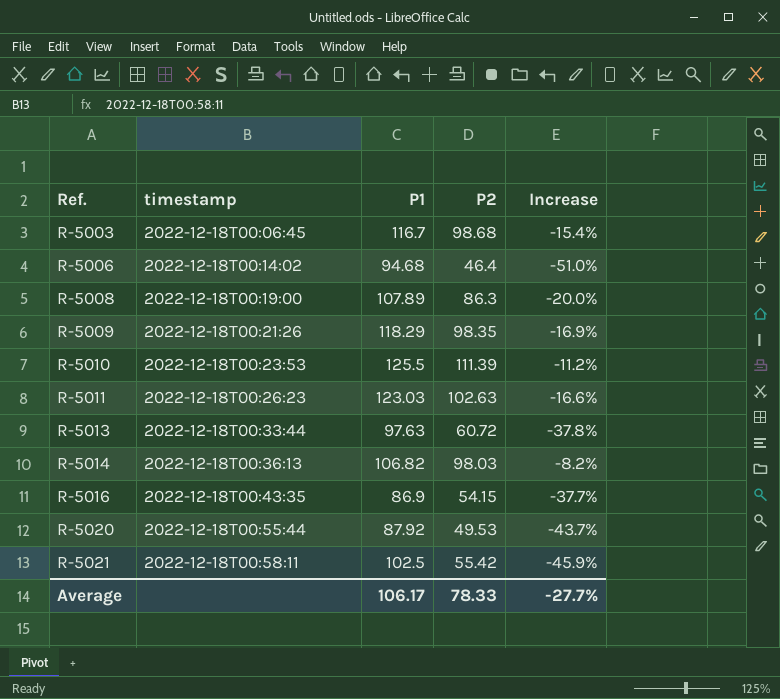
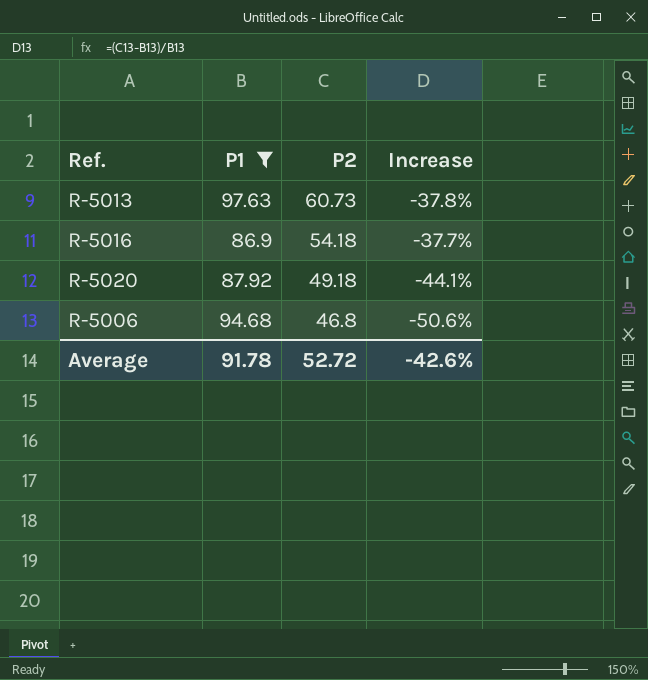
filter: none -> P1 <= 97.63
row order: Ref. ascending -> P2 descending
column timestamp | position: 2 -> none
R-5013 | P2: 60.72 -> 60.73
R-5016 | P2: 54.15 -> 54.18
R-5020 | P2: 49.53 -> 49.18
R-5020 | Increase: -43.7% -> -44.1%
R-5006 | P2: 46.4 -> 46.8
R-5006 | Increase: -51.0% -> -50.6%
Average | P1: 106.17 -> 91.78
Average | P2: 78.33 -> 52.72
Average | Increase: -27.7% -> -42.6%

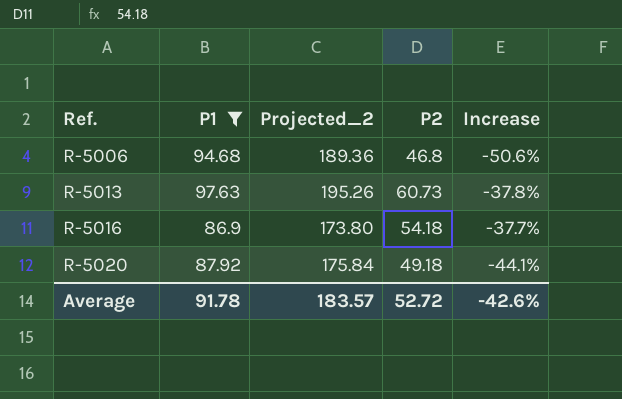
row order: P2 descending -> Ref. ascending
column Projected_2 | formula: none -> [P1] * 2

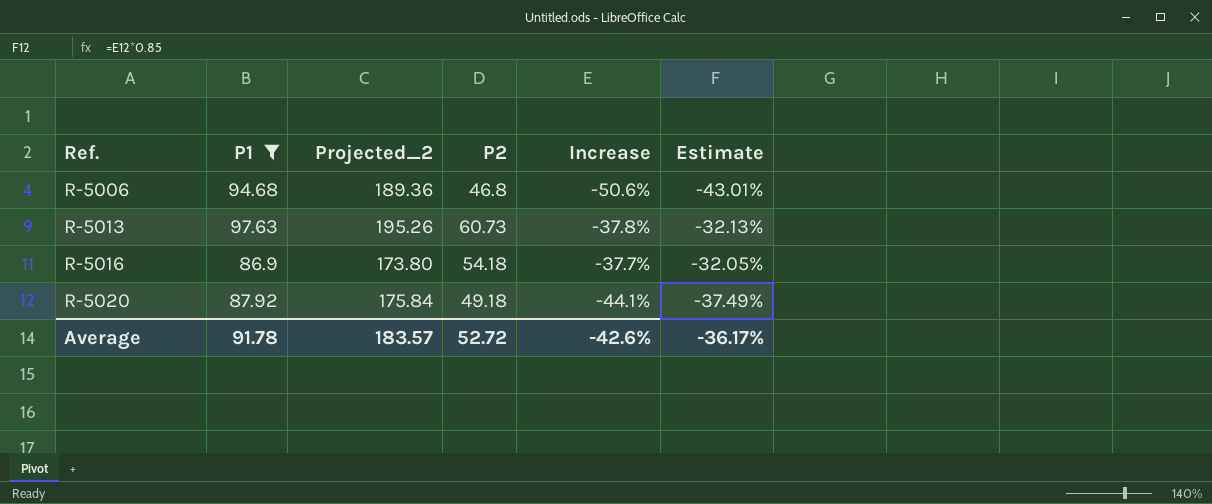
column Estimate | formula: none -> [Increase] * 0.85

